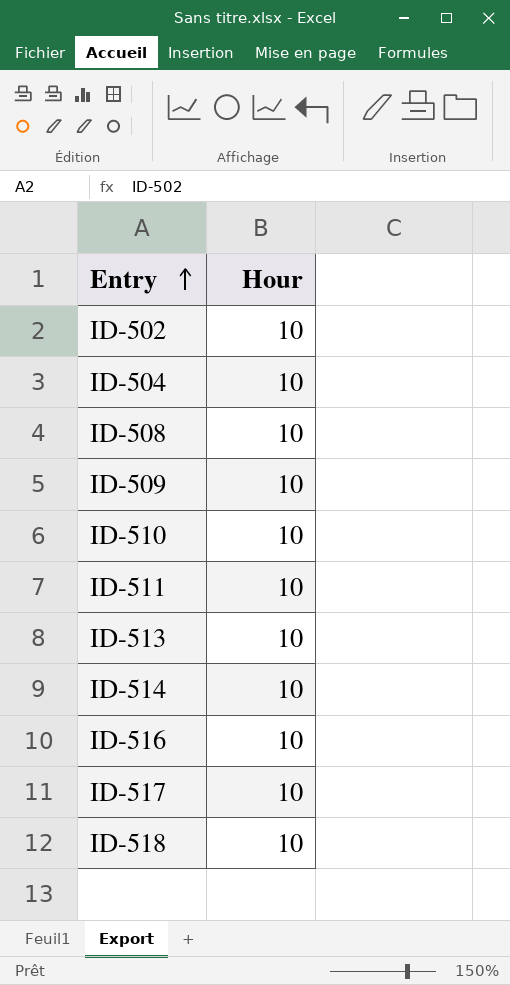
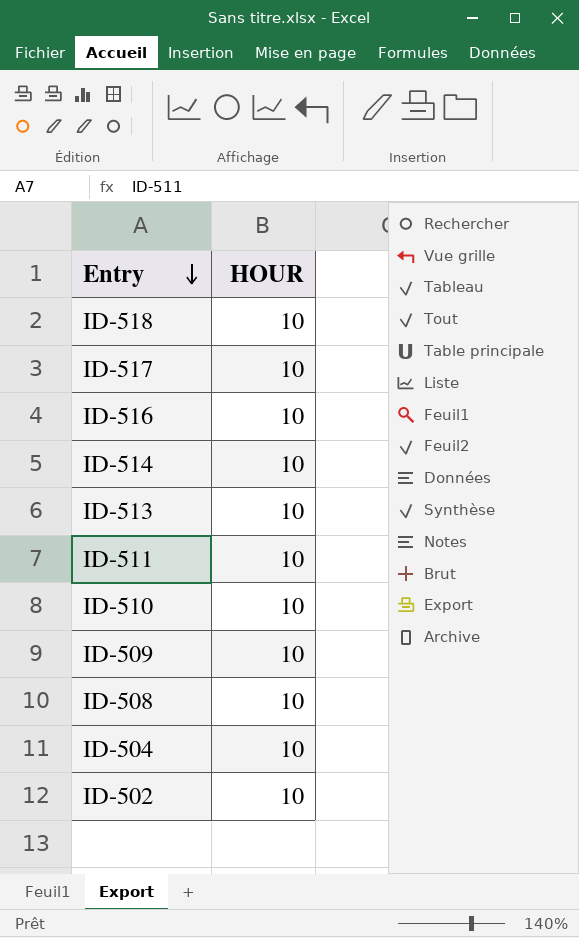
row order: Entry ascending -> Entry descending
column name: Hour -> HOUR

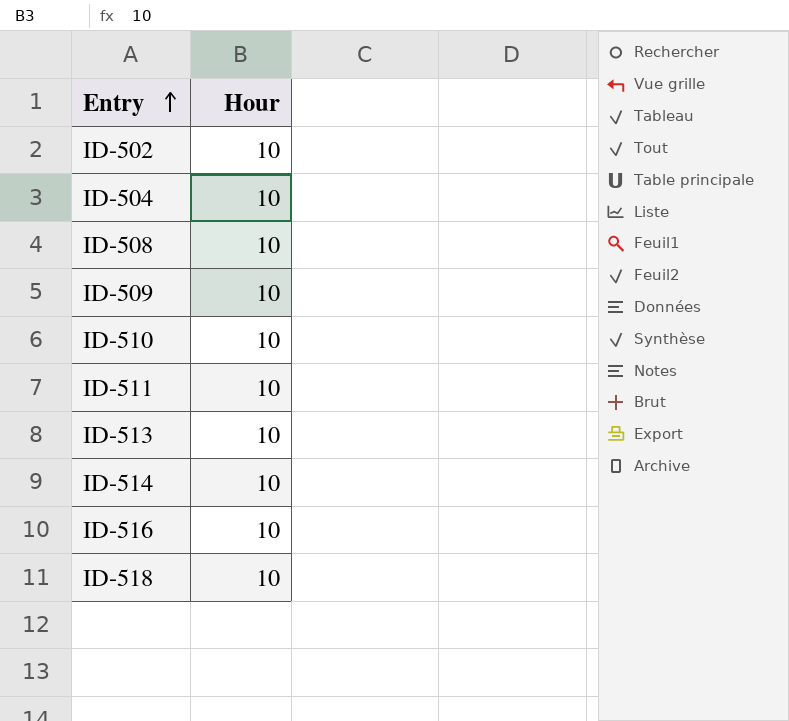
row order: Entry descending -> Entry ascending
column name: HOUR -> Hour
row ID-517: 10 -> none

